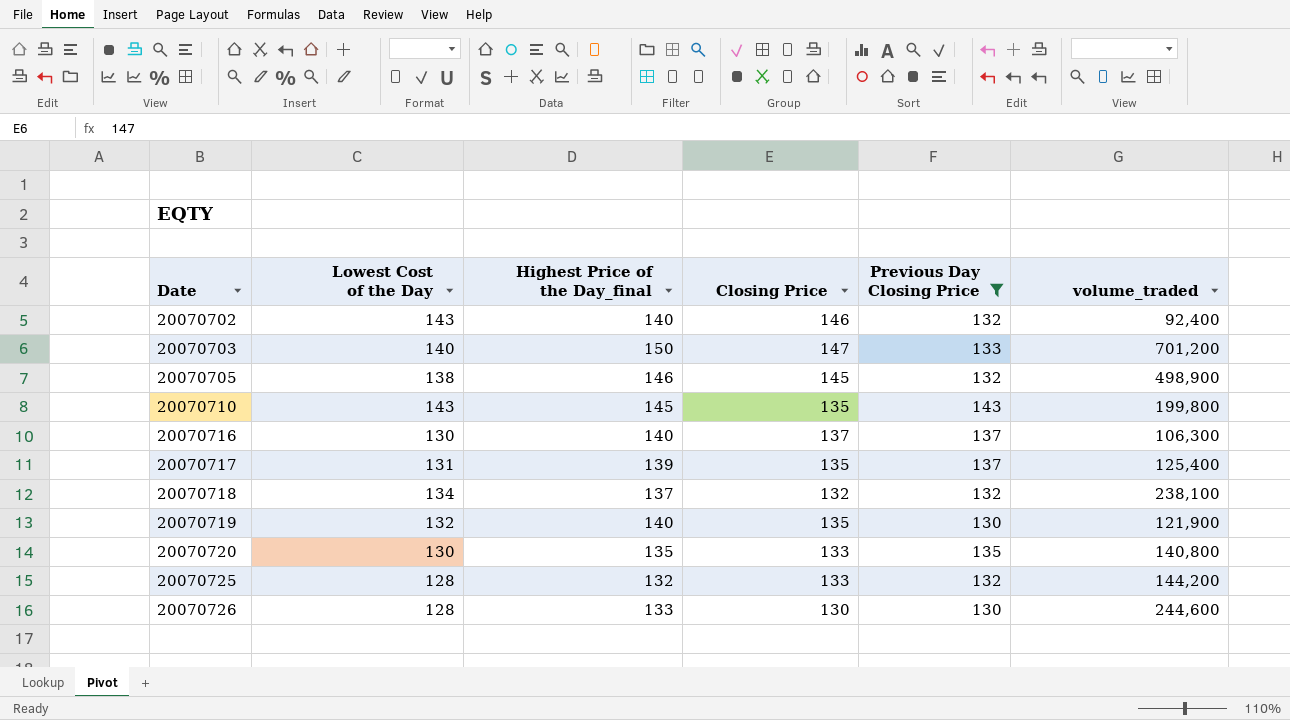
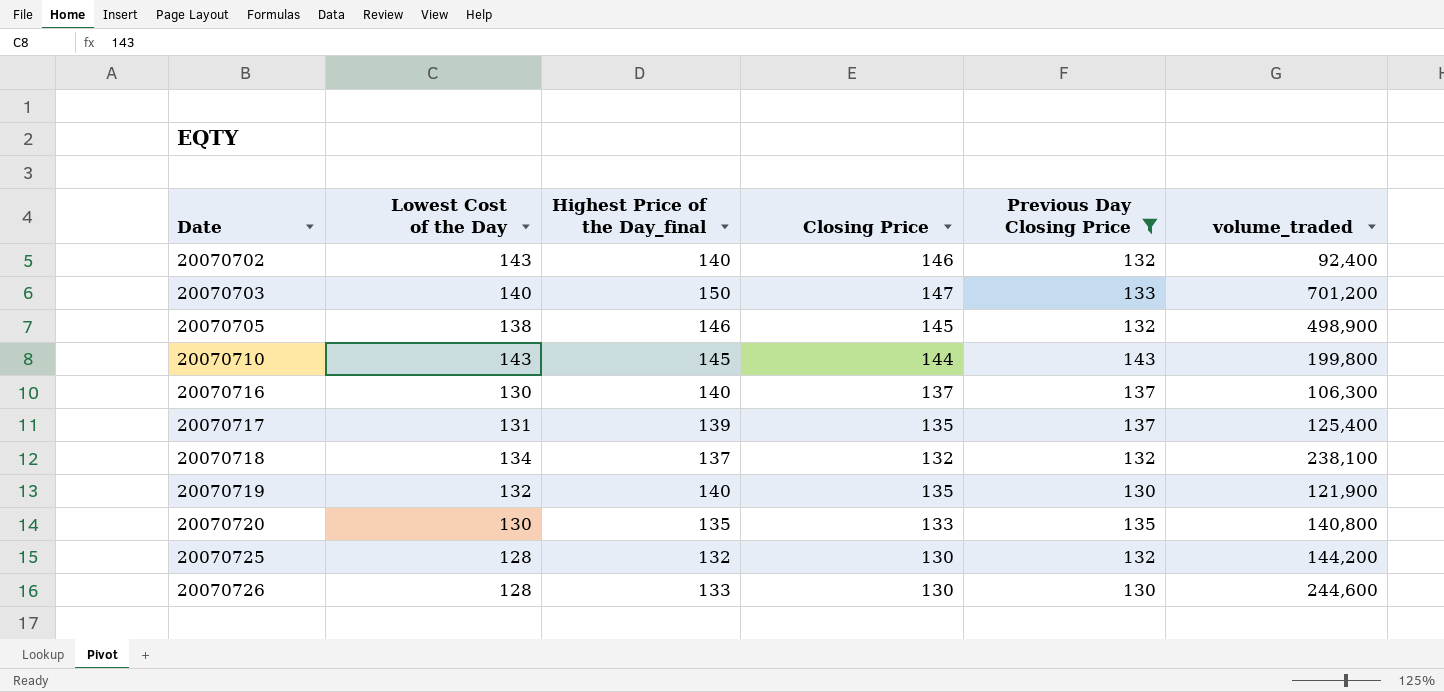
20070710 | Closing Price: 135 -> 144
20070725 | Closing Price: 133 -> 130

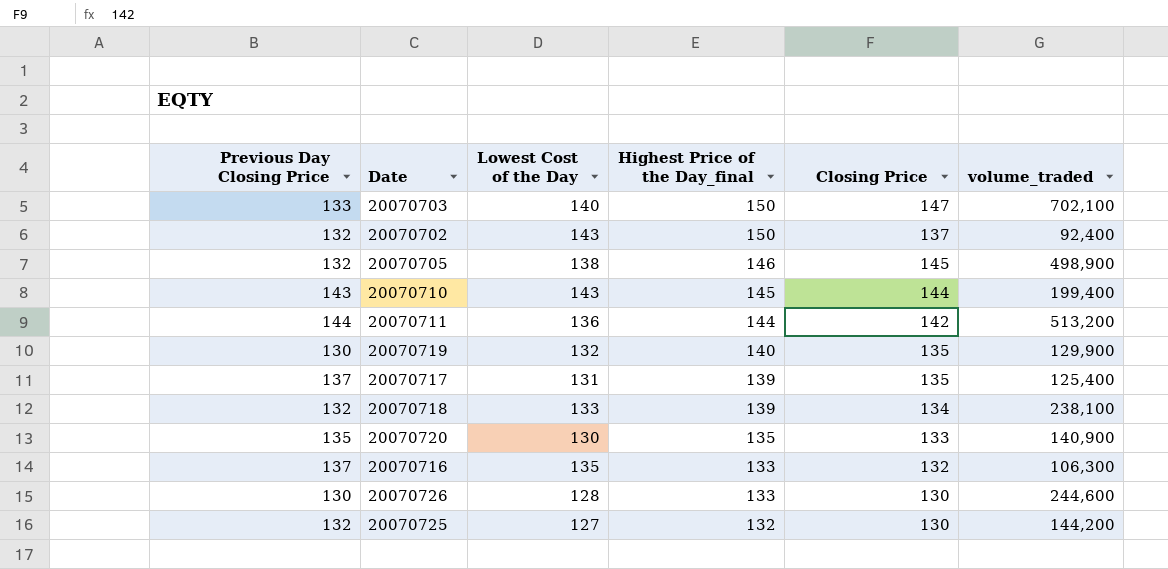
filter: Previous Day Closing Price != 144 -> none
row order: Date ascending -> Highest Price of the Day_final descending
column Previous Day Closing Price | position: 5 -> 1
20070703 | volume_traded: 701,200 -> 702,100
20070702 | Highest Price of the Day_final: 140 -> 150
20070702 | Closing Price: 146 -> 137
20070710 | volume_traded: 199,800 -> 199,400
20070719 | volume_traded: 121,900 -> 129,900
20070718 | Lowest Cost of the Day: 134 -> 133
20070718 | Highest Price of the Day_final: 137 -> 139
20070718 | Closing Price: 132 -> 134
20070720 | volume_traded: 140,800 -> 140,900
20070716 | Lowest Cost of the Day: 130 -> 135
20070716 | Highest Price of the Day_final: 140 -> 133
20070716 | Closing Price: 137 -> 132
20070725 | Lowest Cost of the Day: 128 -> 127

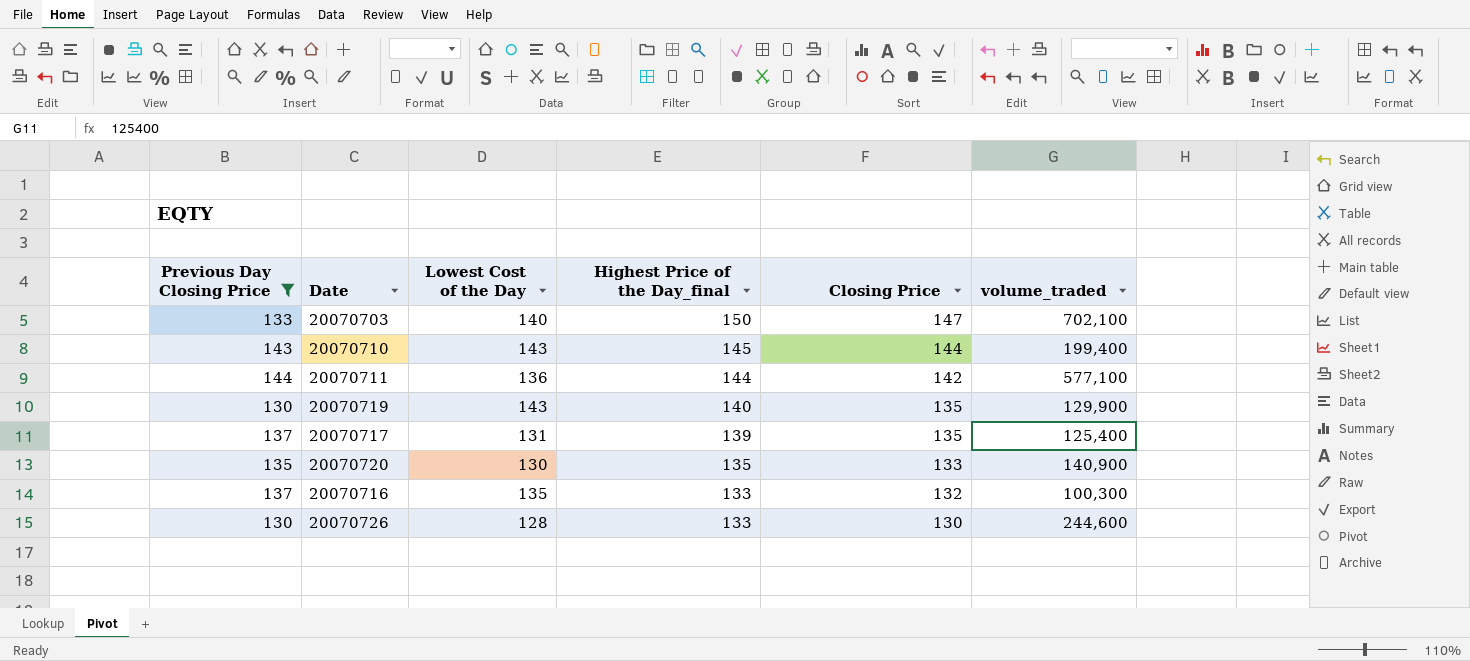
filter: none -> Previous Day Closing Price != 132
20070711 | volume_traded: 513,200 -> 577,100
20070719 | Lowest Cost of the Day: 132 -> 143
20070716 | volume_traded: 106,300 -> 100,300

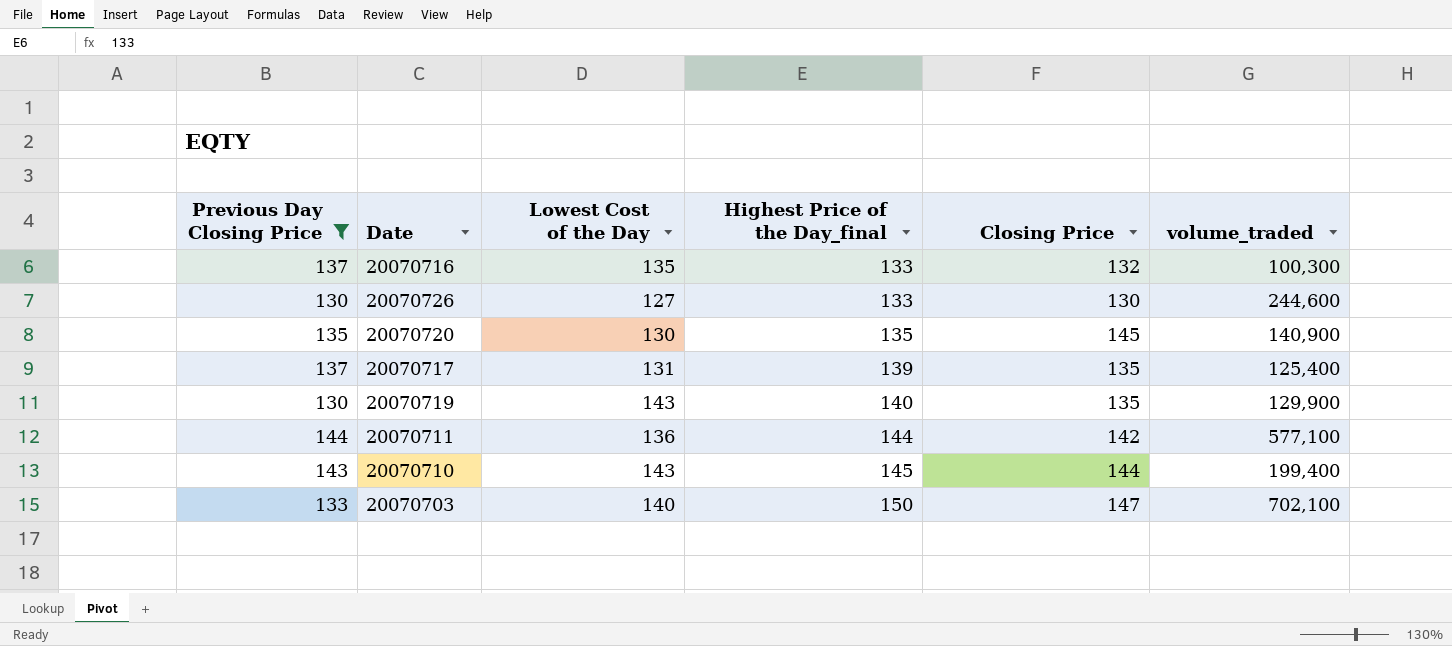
row order: Highest Price of the Day_final descending -> Highest Price of the Day_final ascending
20070726 | Lowest Cost of the Day: 128 -> 127
20070720 | Closing Price: 133 -> 145

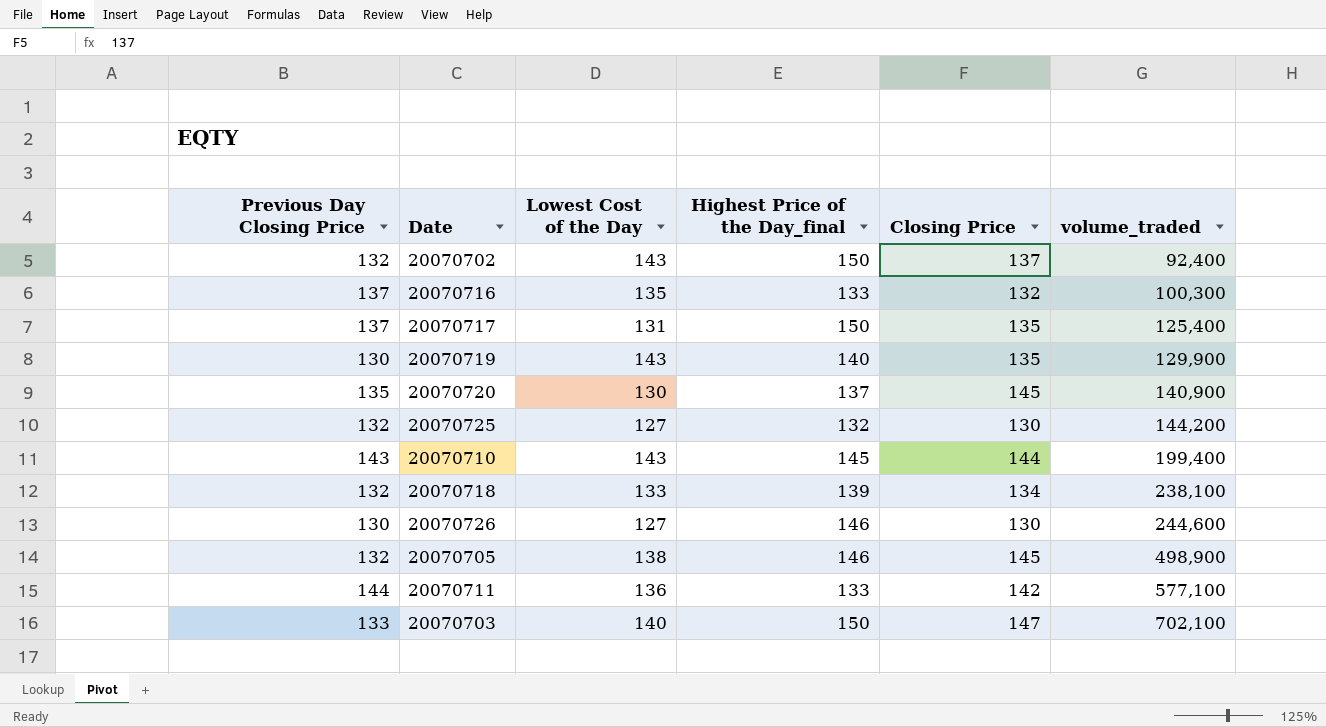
filter: Previous Day Closing Price != 132 -> none
row order: Highest Price of the Day_final ascending -> volume_traded ascending
20070717 | Highest Price of the Day_final: 139 -> 150
20070720 | Highest Price of the Day_final: 135 -> 137
20070726 | Highest Price of the Day_final: 133 -> 146
20070711 | Highest Price of the Day_final: 144 -> 133

